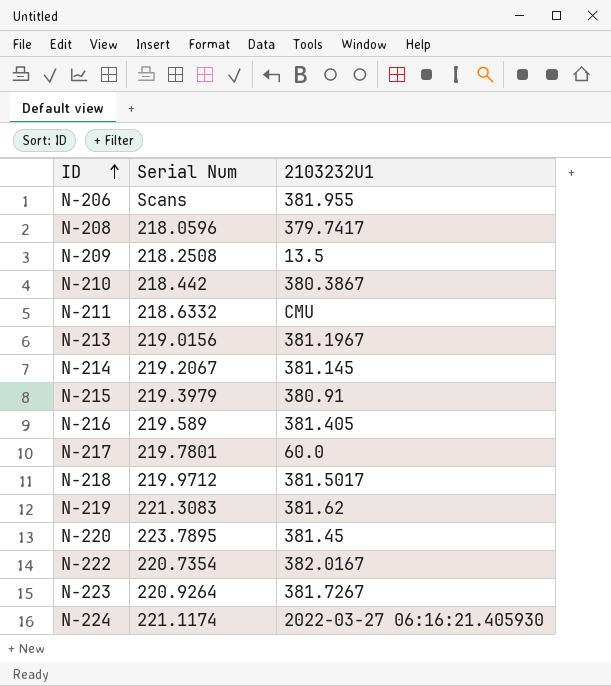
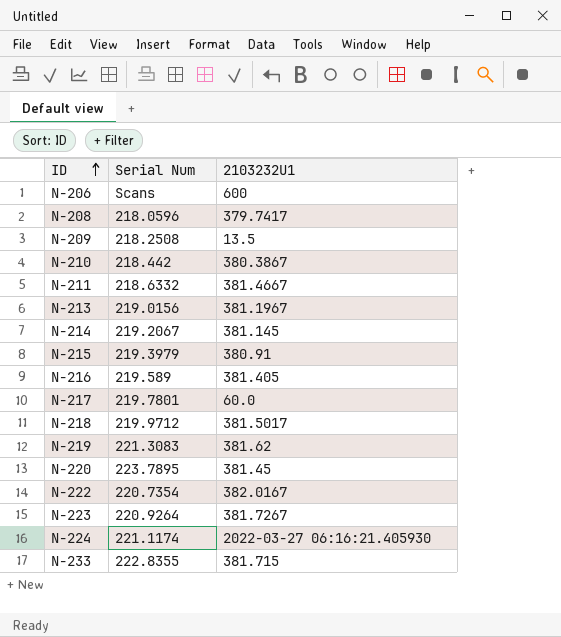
N-206 | 2103232U1: 381.955 -> 600
N-211 | 2103232U1: CMU -> 381.4667
row N-233: none -> 222.8355 | 381.715

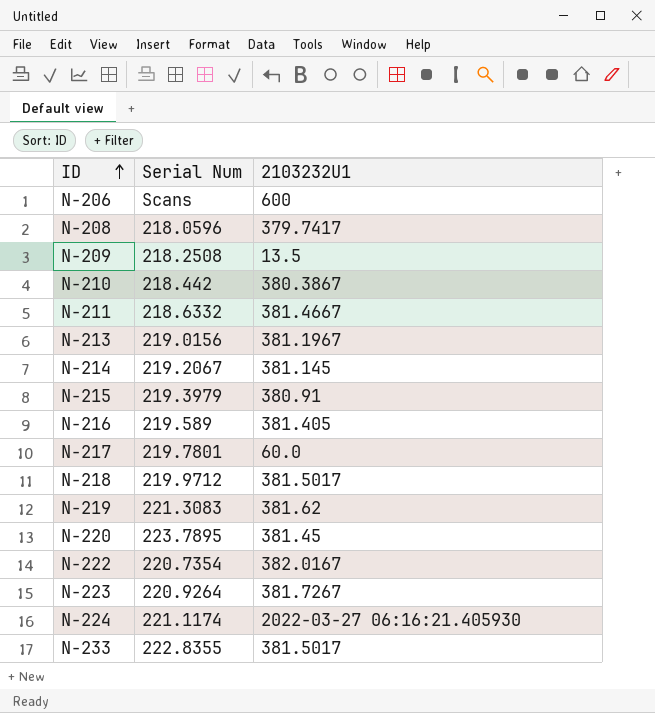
N-233 | 2103232U1: 381.715 -> 381.5017

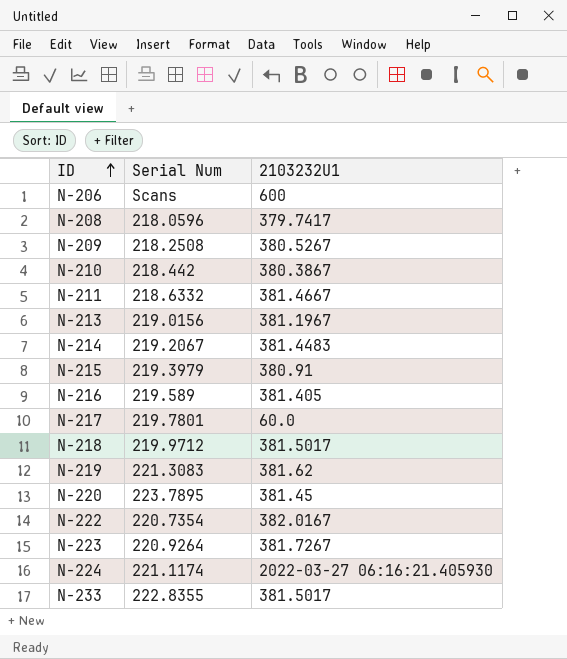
N-209 | 2103232U1: 13.5 -> 380.5267
N-214 | 2103232U1: 381.145 -> 381.4483

